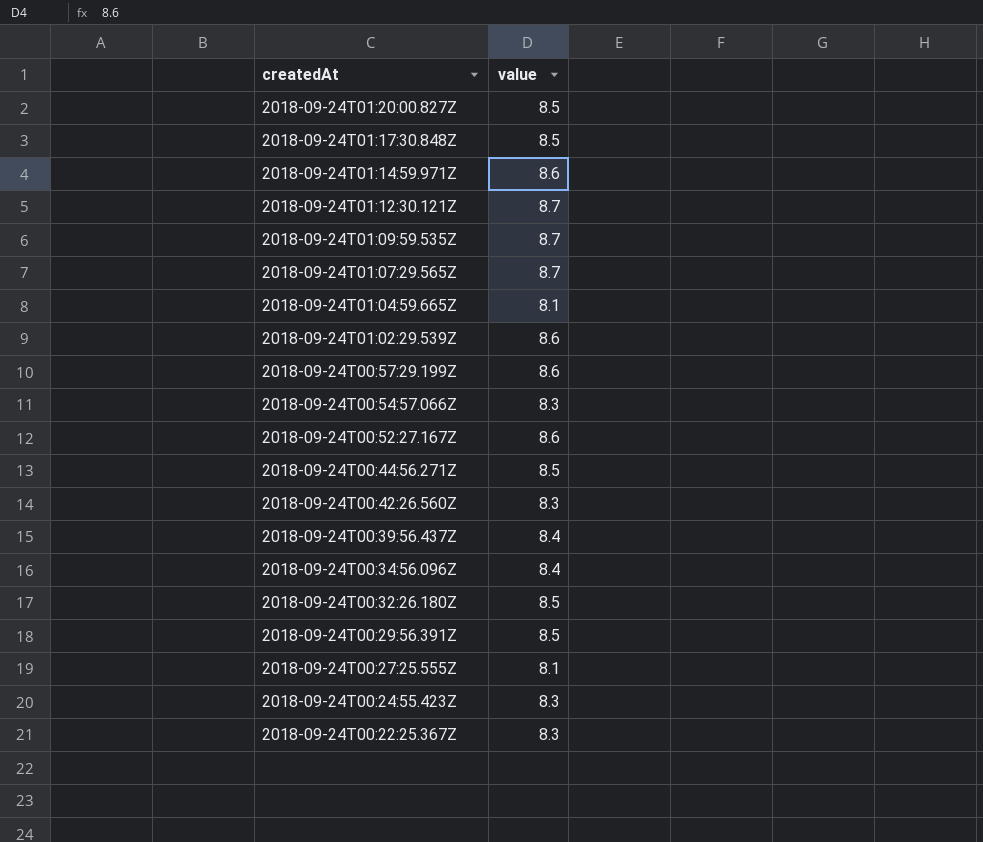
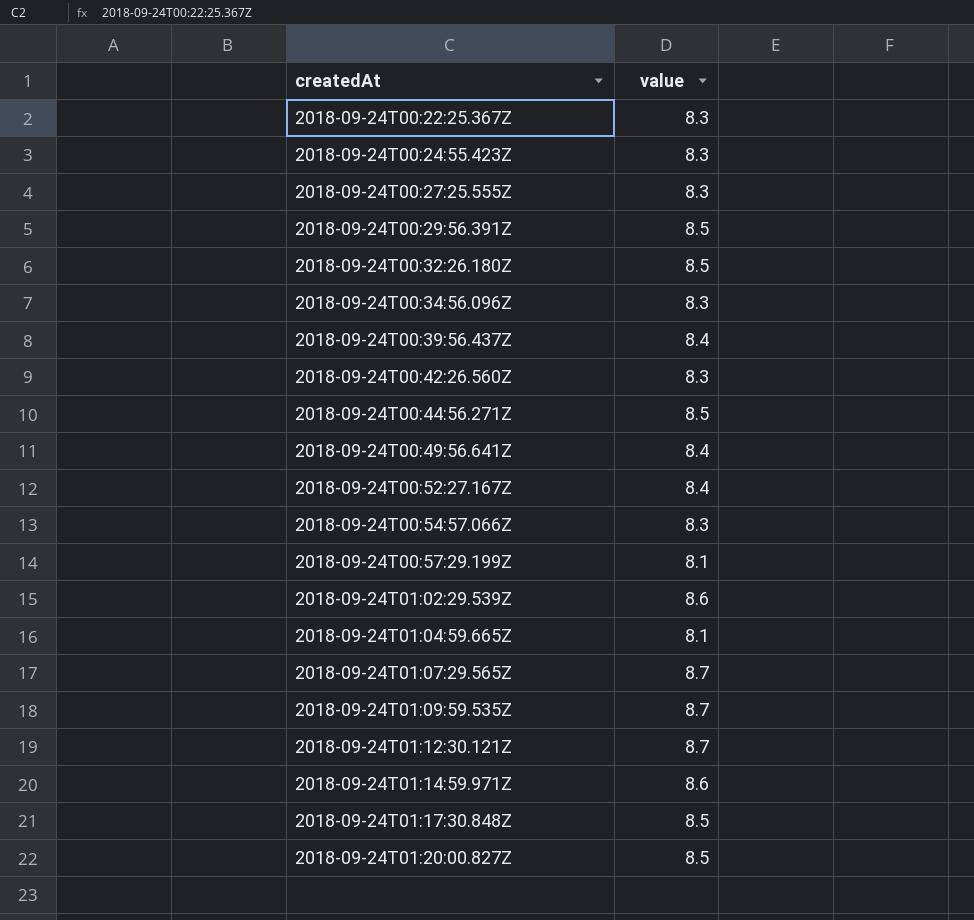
row order: createdAt descending -> createdAt ascending
2018-09-24T00:27:25.555Z | value: 8.1 -> 8.3
2018-09-24T00:34:56.096Z | value: 8.4 -> 8.3
row 2018-09-24T00:49:56.641Z: none -> 8.4
2018-09-24T00:52:27.167Z | value: 8.6 -> 8.4
2018-09-24T00:57:29.199Z | value: 8.6 -> 8.1

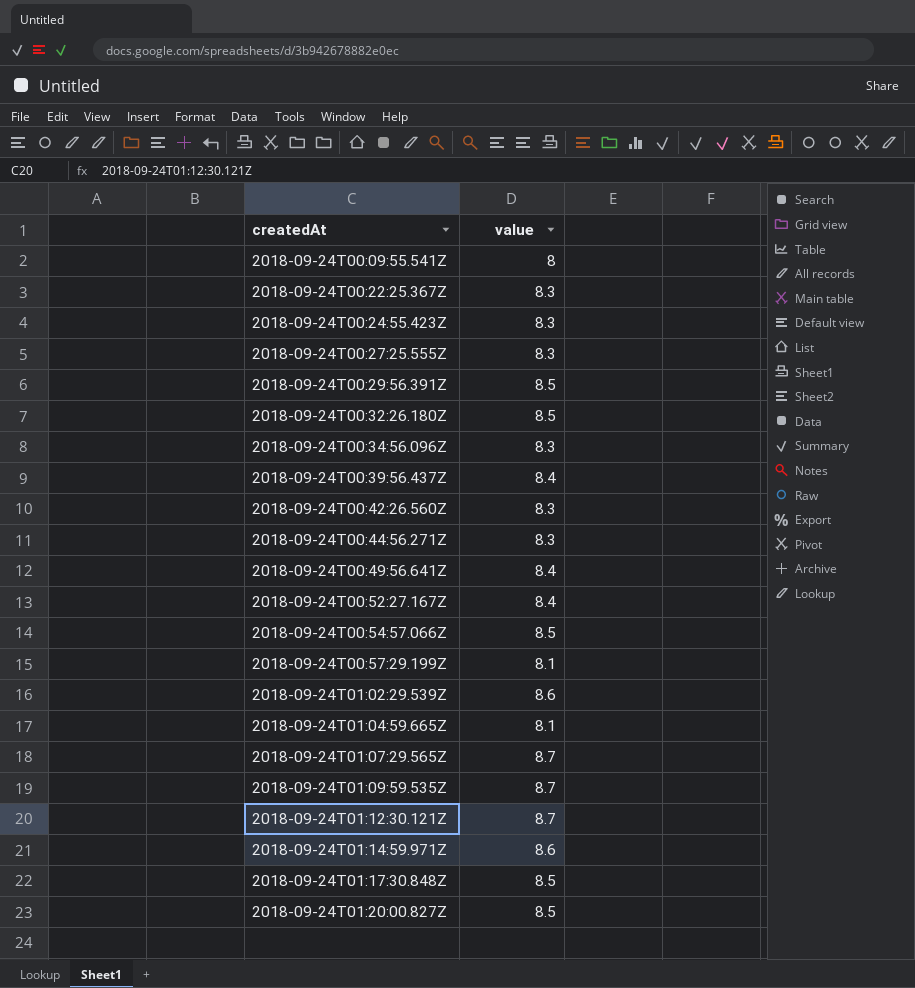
row 2018-09-24T00:09:55.541Z: none -> 8
2018-09-24T00:44:56.271Z | value: 8.5 -> 8.3
2018-09-24T00:54:57.066Z | value: 8.3 -> 8.5

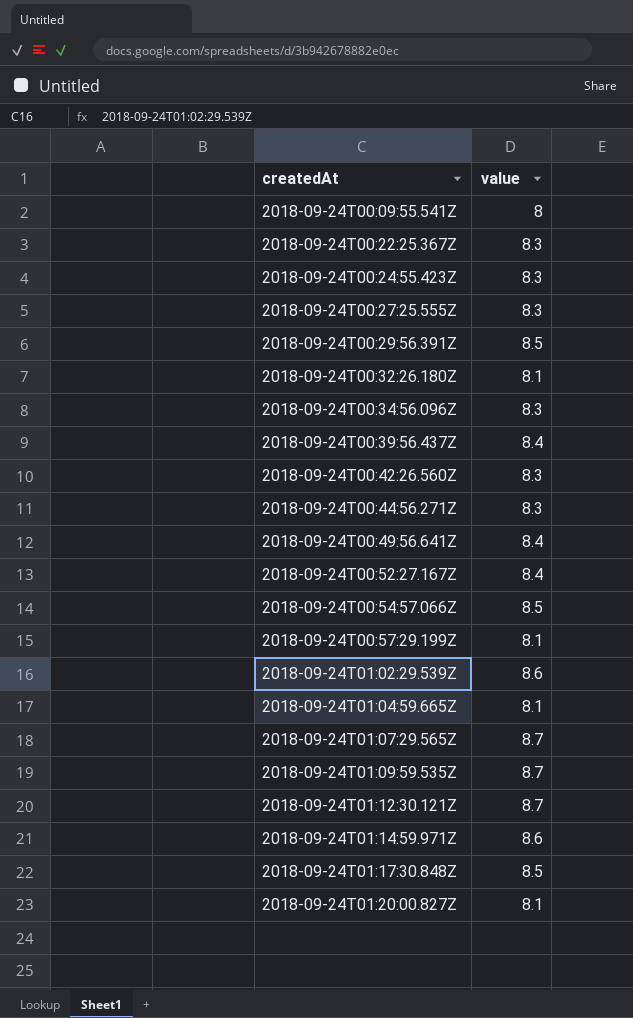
2018-09-24T00:32:26.180Z | value: 8.5 -> 8.1
2018-09-24T01:20:00.827Z | value: 8.5 -> 8.1

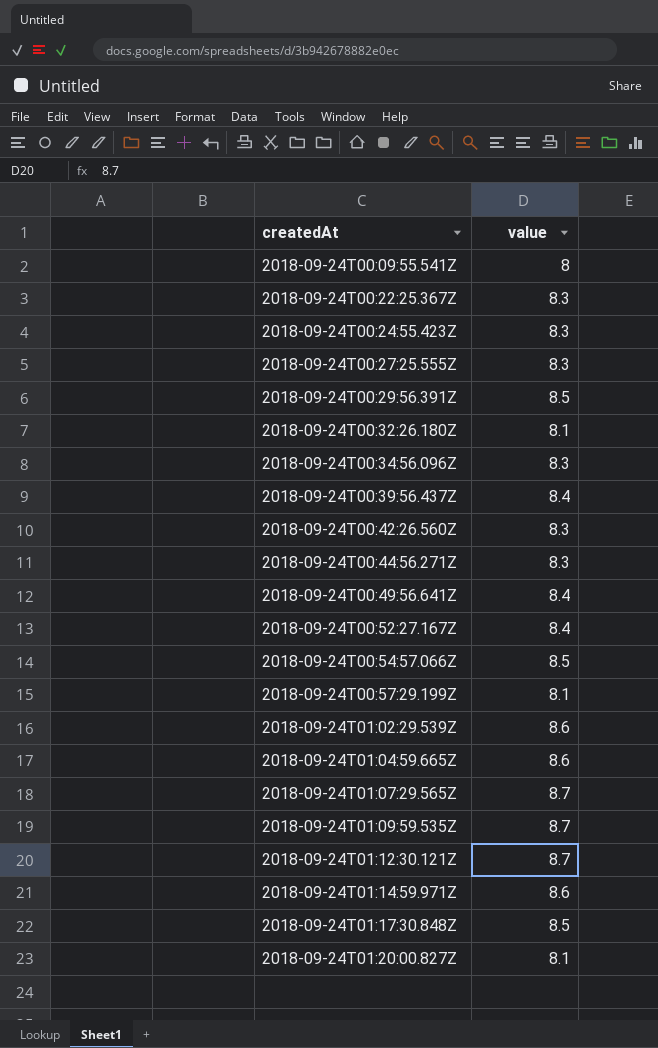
2018-09-24T01:04:59.665Z | value: 8.1 -> 8.6

